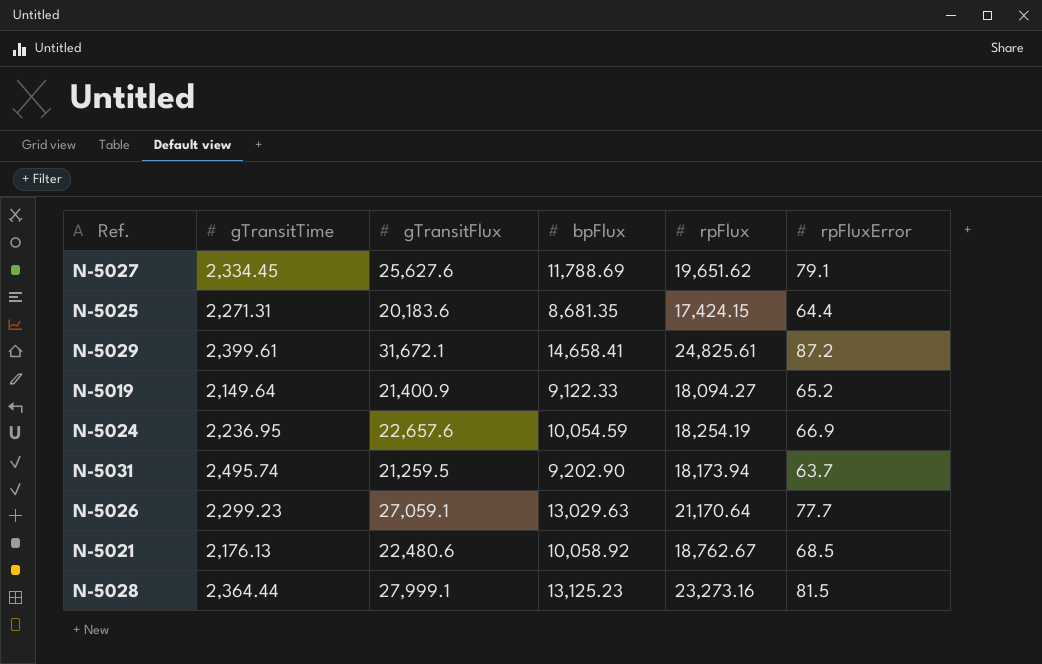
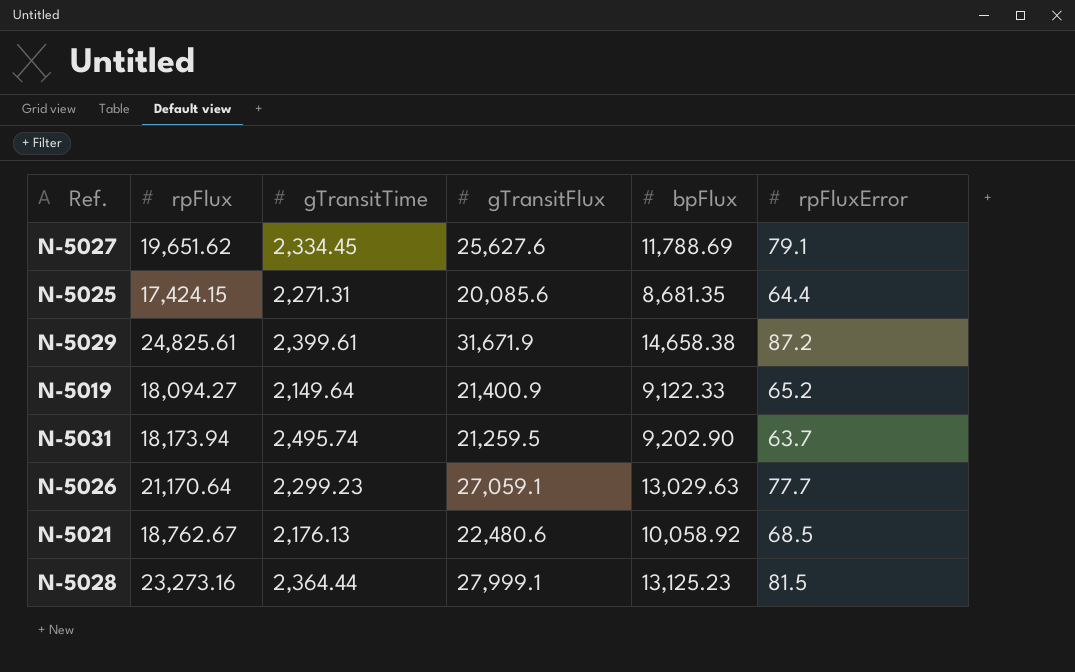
column rpFlux | position: 5 -> 2
row N-5024: 2,236.95 | 22,657.6 | 10,054.59 | 18,254.19 | 66.9 -> none
N-5025 | gTransitFlux: 20,183.6 -> 20,085.6
N-5029 | gTransitFlux: 31,672.1 -> 31,671.9
N-5029 | bpFlux: 14,658.41 -> 14,658.38

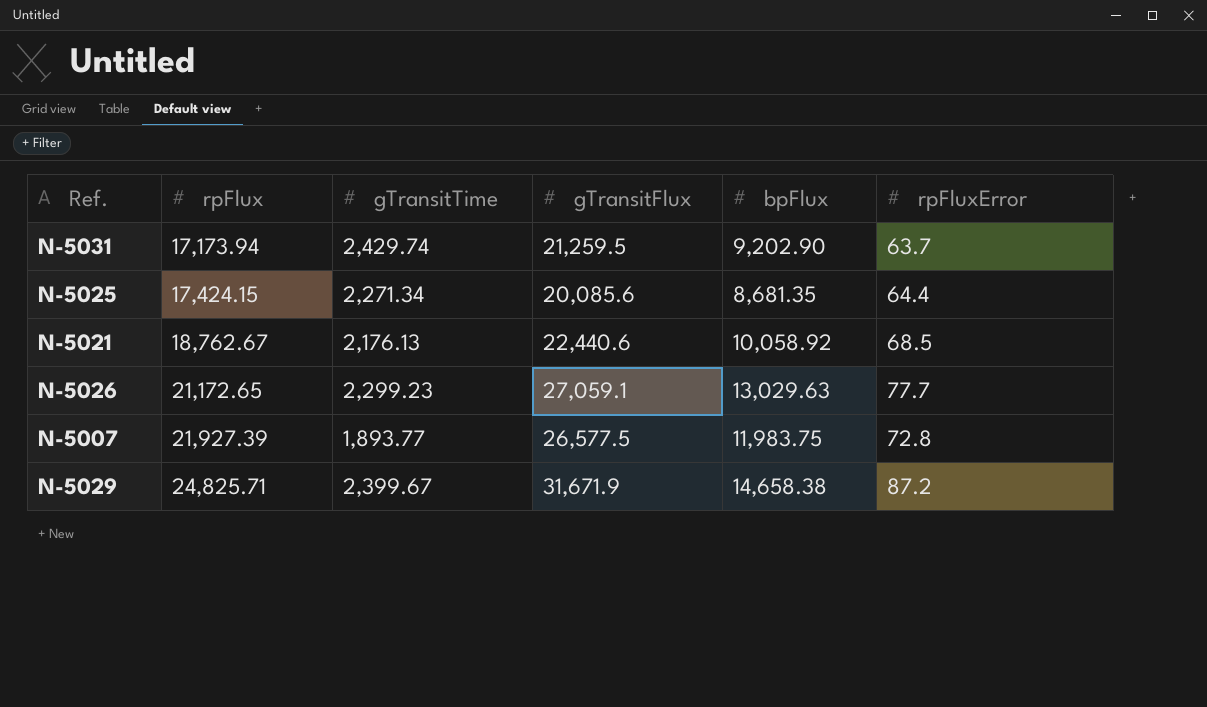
row order: none -> rpFlux ascending
row N-5027: 19,651.62 | 2,334.45 | 25,627.6 | 11,788.69 | 79.1 -> none
row N-5019: 18,094.27 | 2,149.64 | 21,400.9 | 9,122.33 | 65.2 -> none
row N-5028: 23,273.16 | 2,364.44 | 27,999.1 | 13,125.23 | 81.5 -> none
N-5031 | rpFlux: 18,173.94 -> 17,173.94
N-5031 | gTransitTime: 2,495.74 -> 2,429.74
N-5025 | gTransitTime: 2,271.31 -> 2,271.34
N-5021 | gTransitFlux: 22,480.6 -> 22,440.6
N-5026 | rpFlux: 21,170.64 -> 21,172.65
row N-5007: none -> 21,927.39 | 1,893.77 | 26,577.5 | 11,983.75 | 72.8
N-5029 | rpFlux: 24,825.61 -> 24,825.71
N-5029 | gTransitTime: 2,399.61 -> 2,399.67

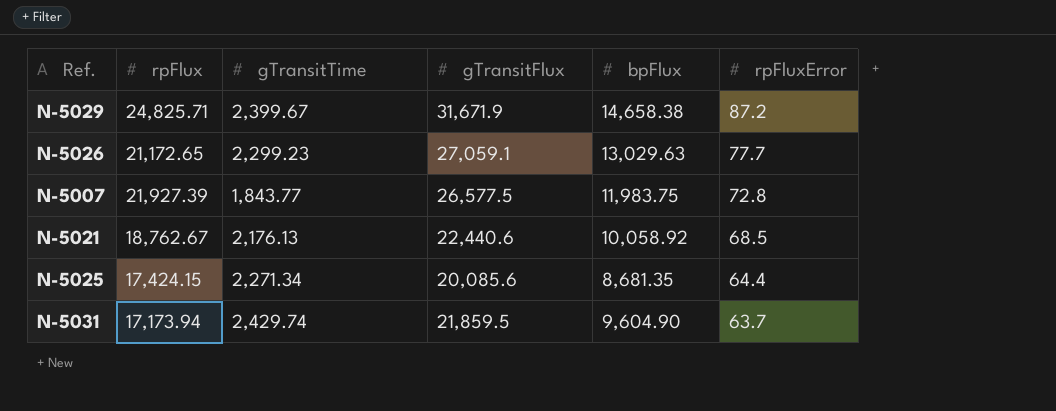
row order: rpFlux ascending -> rpFluxError descending
N-5007 | gTransitTime: 1,893.77 -> 1,843.77
N-5031 | gTransitFlux: 21,259.5 -> 21,859.5
N-5031 | bpFlux: 9,202.90 -> 9,604.90

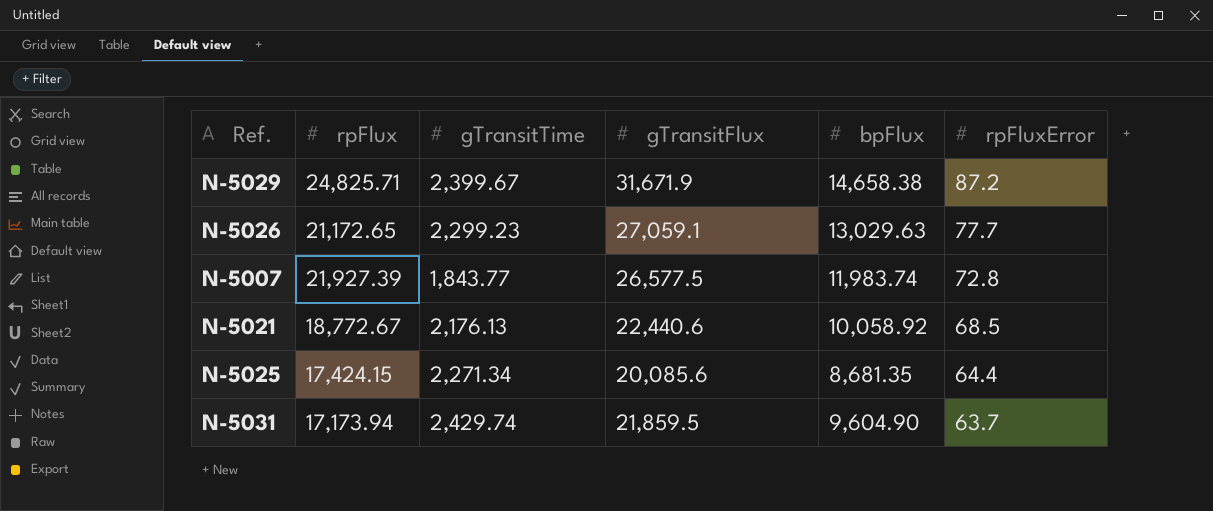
N-5007 | bpFlux: 11,983.75 -> 11,983.74
N-5021 | rpFlux: 18,762.67 -> 18,772.67

